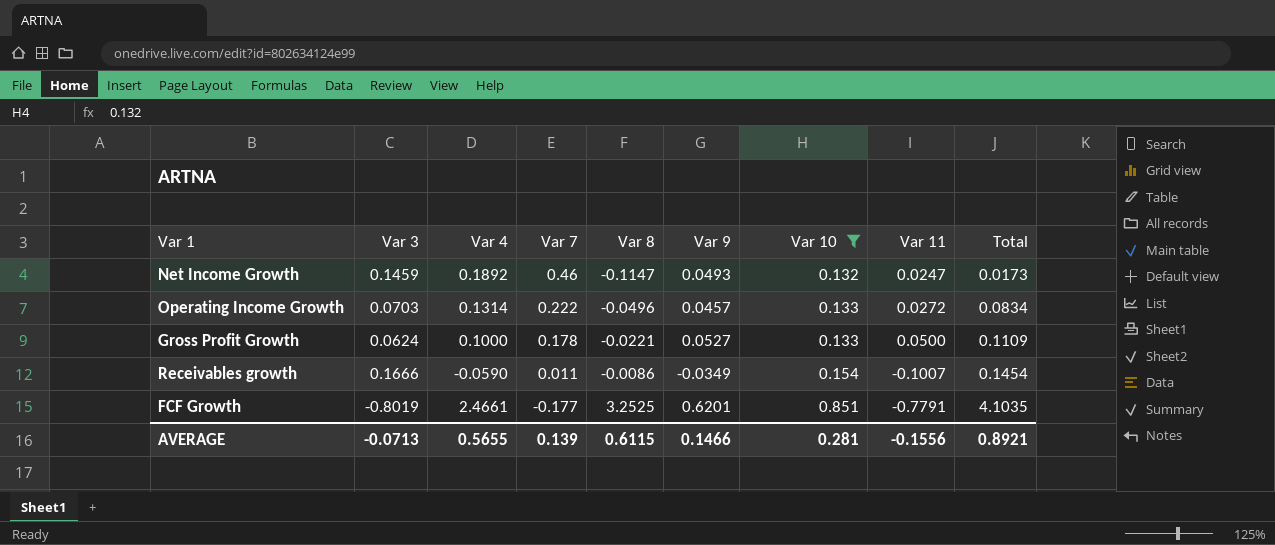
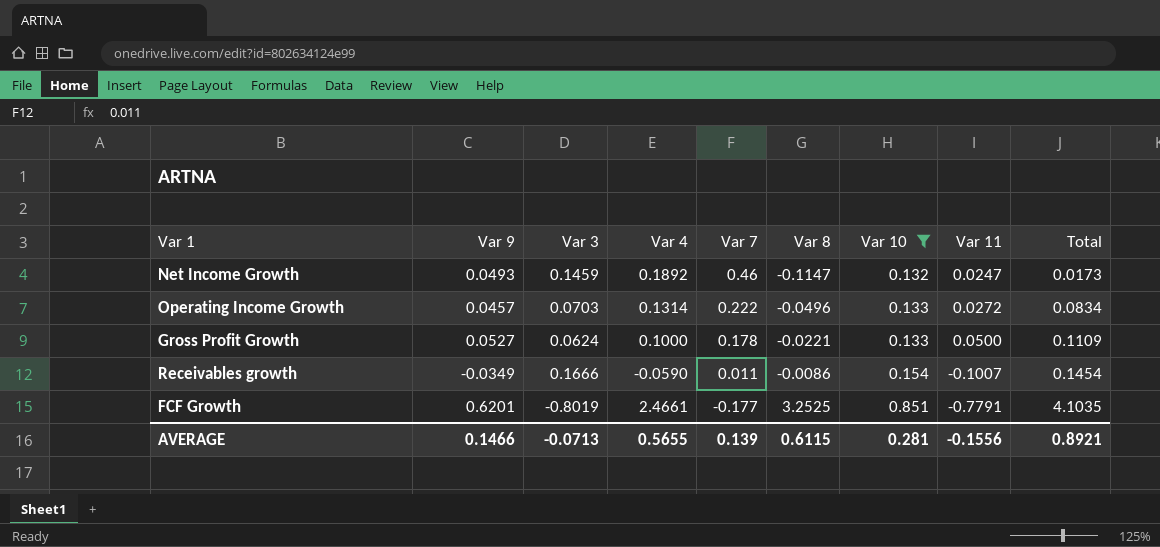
column Var 9 | position: 6 -> 2

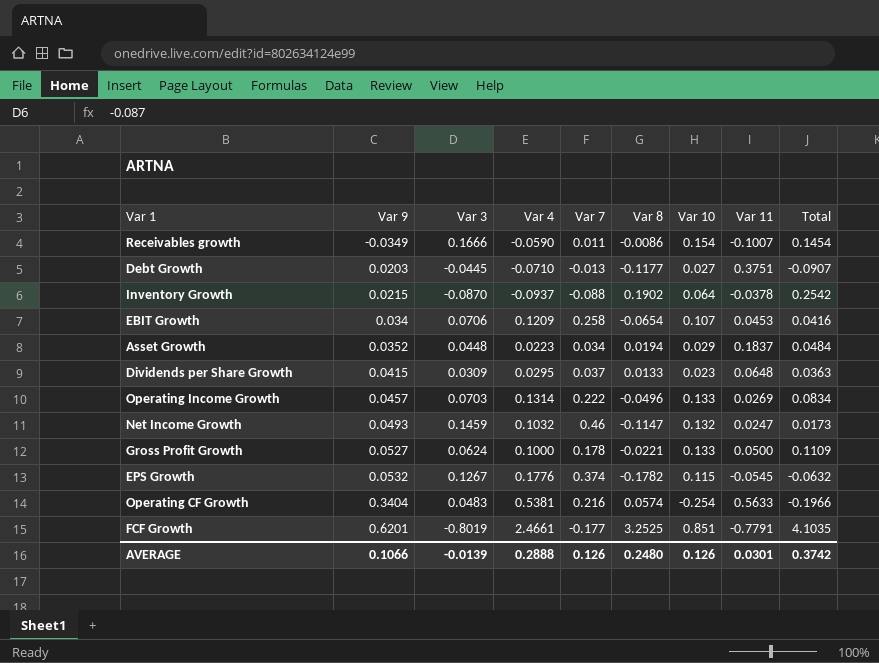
filter: Var 10 >= 0.132 -> none
row order: Var 7 descending -> Var 9 ascending
Operating Income Growth | Var 11: 0.0272 -> 0.0269
Net Income Growth | Var 4: 0.1892 -> 0.1032
AVERAGE | Var 9: 0.1466 -> 0.1066
AVERAGE | Var 3: -0.0713 -> -0.0139
AVERAGE | Var 4: 0.5655 -> 0.2888
AVERAGE | Var 7: 0.139 -> 0.126
AVERAGE | Var 8: 0.6115 -> 0.2480
AVERAGE | Var 10: 0.281 -> 0.126
AVERAGE | Var 11: -0.1556 -> 0.0301
AVERAGE | Total: 0.8921 -> 0.3742

